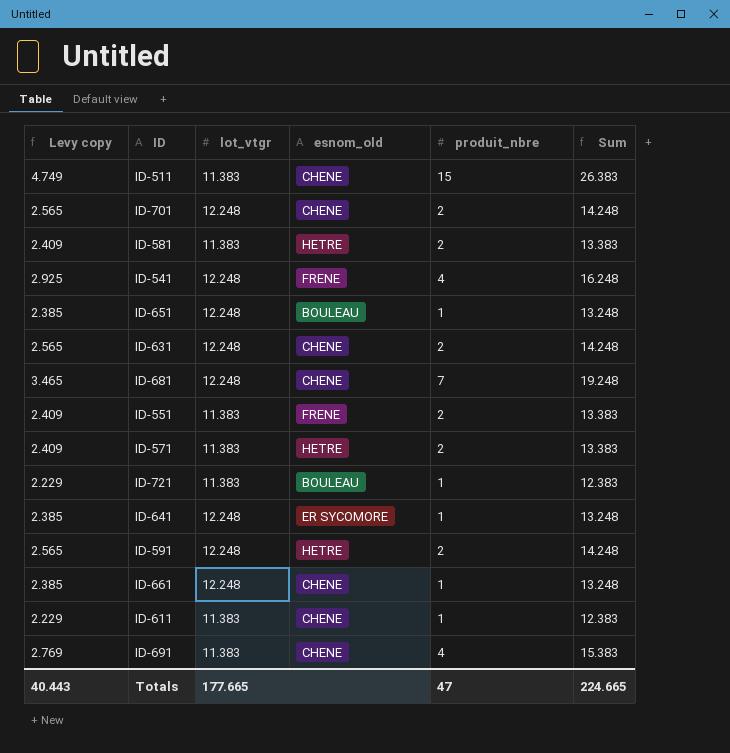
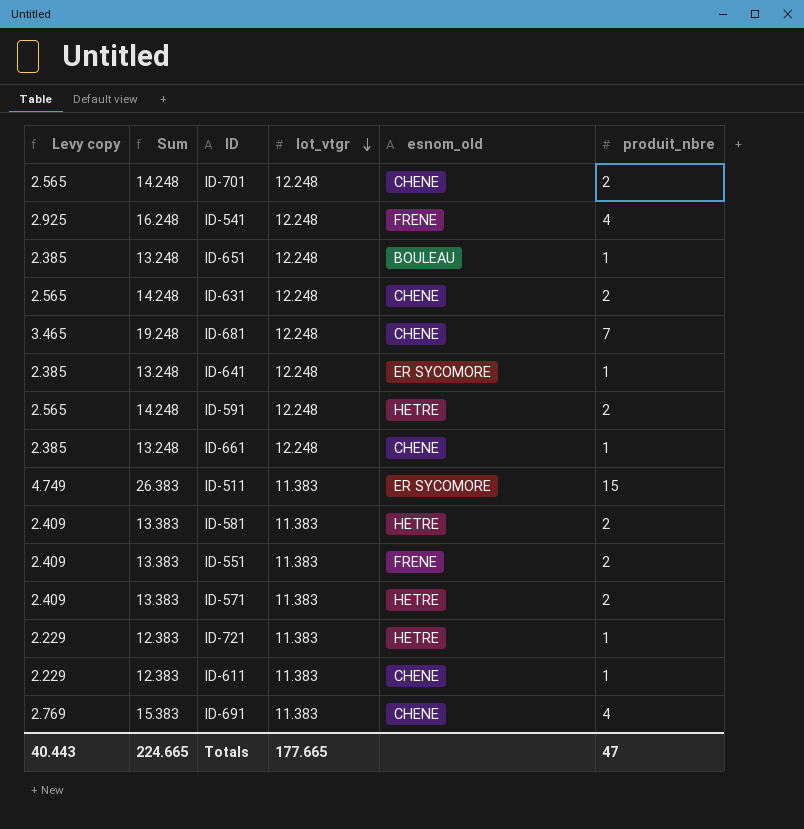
row order: none -> lot_vtgr descending
column Sum | position: 6 -> 2
ID-511 | esnom_old: CHENE -> ER SYCOMORE
ID-721 | esnom_old: BOULEAU -> HETRE

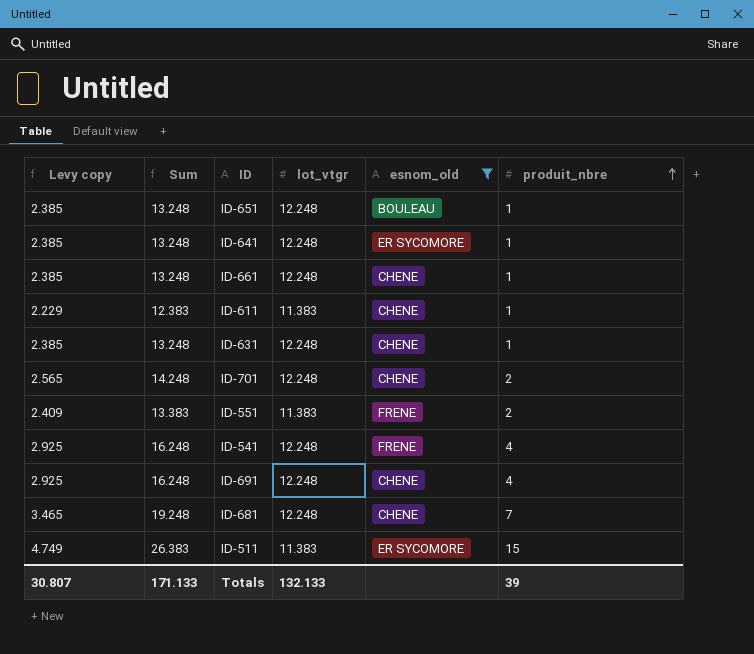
filter: none -> esnom_old != HETRE
row order: lot_vtgr descending -> produit_nbre ascending
ID-631 | Levy copy: 2.565 -> 2.385
ID-631 | Sum: 14.248 -> 13.248
ID-631 | produit_nbre: 2 -> 1
ID-691 | Levy copy: 2.769 -> 2.925
ID-691 | Sum: 15.383 -> 16.248
ID-691 | lot_vtgr: 11.383 -> 12.248
Totals | Levy copy: 40.443 -> 30.807
Totals | Sum: 224.665 -> 171.133
Totals | lot_vtgr: 177.665 -> 132.133
Totals | produit_nbre: 47 -> 39

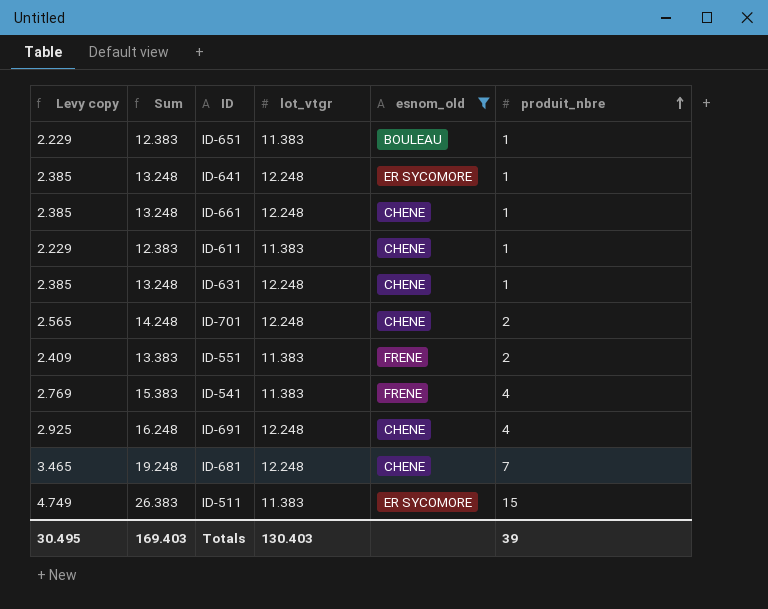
ID-651 | Levy copy: 2.385 -> 2.229
ID-651 | Sum: 13.248 -> 12.383
ID-651 | lot_vtgr: 12.248 -> 11.383
ID-541 | Levy copy: 2.925 -> 2.769
ID-541 | Sum: 16.248 -> 15.383
ID-541 | lot_vtgr: 12.248 -> 11.383
Totals | Levy copy: 30.807 -> 30.495
Totals | Sum: 171.133 -> 169.403
Totals | lot_vtgr: 132.133 -> 130.403

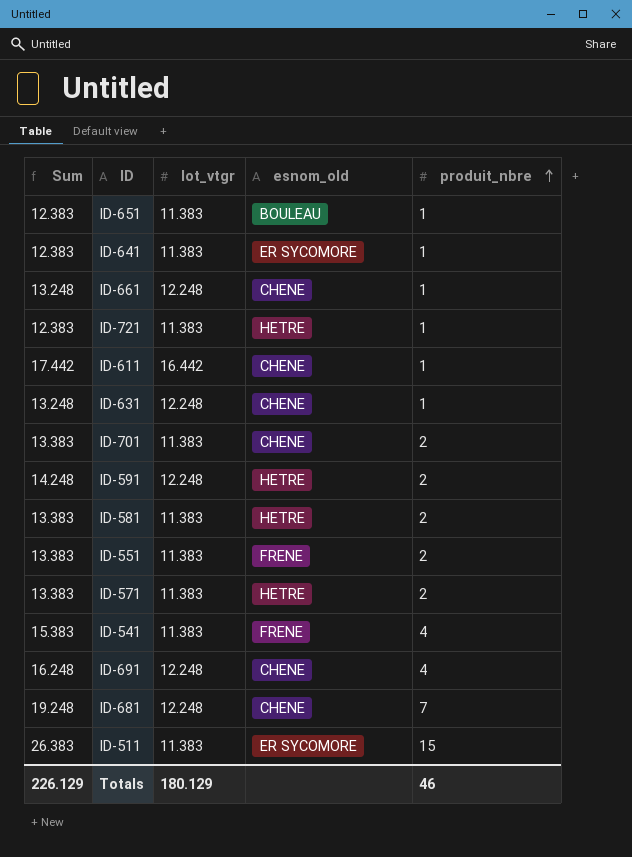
filter: esnom_old != HETRE -> none
column Levy copy | formula: [Sum] * 0.18 -> none
ID-641 | Sum: 13.248 -> 12.383
ID-641 | lot_vtgr: 12.248 -> 11.383
ID-611 | Sum: 12.383 -> 17.442
ID-611 | lot_vtgr: 11.383 -> 16.442
ID-701 | Sum: 14.248 -> 13.383
ID-701 | lot_vtgr: 12.248 -> 11.383
Totals | Sum: 169.403 -> 226.129
Totals | lot_vtgr: 130.403 -> 180.129
Totals | produit_nbre: 39 -> 46

